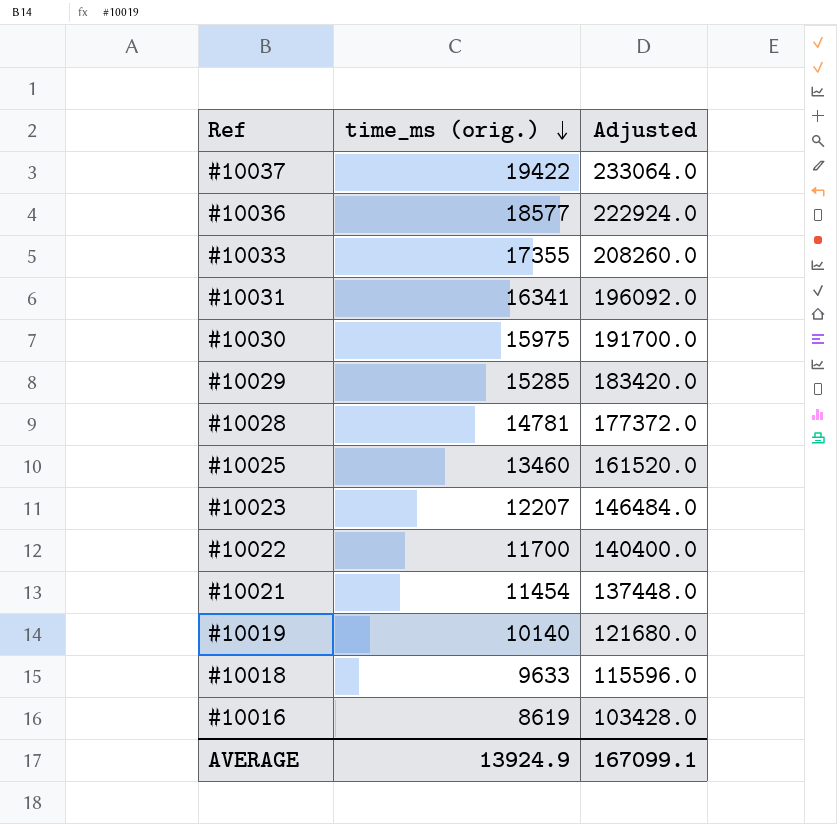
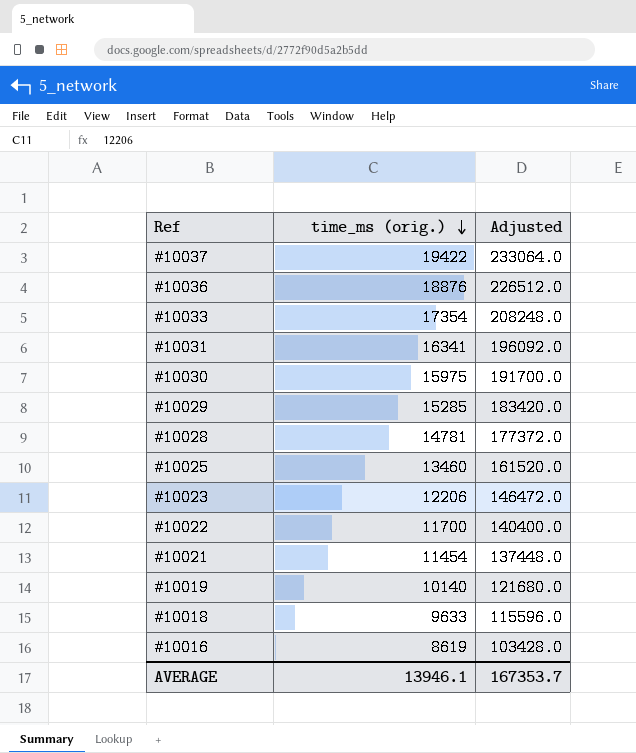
#10036 | time_ms (orig.): 18577 -> 18876
#10036 | Adjusted: 222924.0 -> 226512.0
#10033 | time_ms (orig.): 17355 -> 17354
#10033 | Adjusted: 208260.0 -> 208248.0
#10023 | time_ms (orig.): 12207 -> 12206
#10023 | Adjusted: 146484.0 -> 146472.0
AVERAGE | time_ms (orig.): 13924.9 -> 13946.1
AVERAGE | Adjusted: 167099.1 -> 167353.7

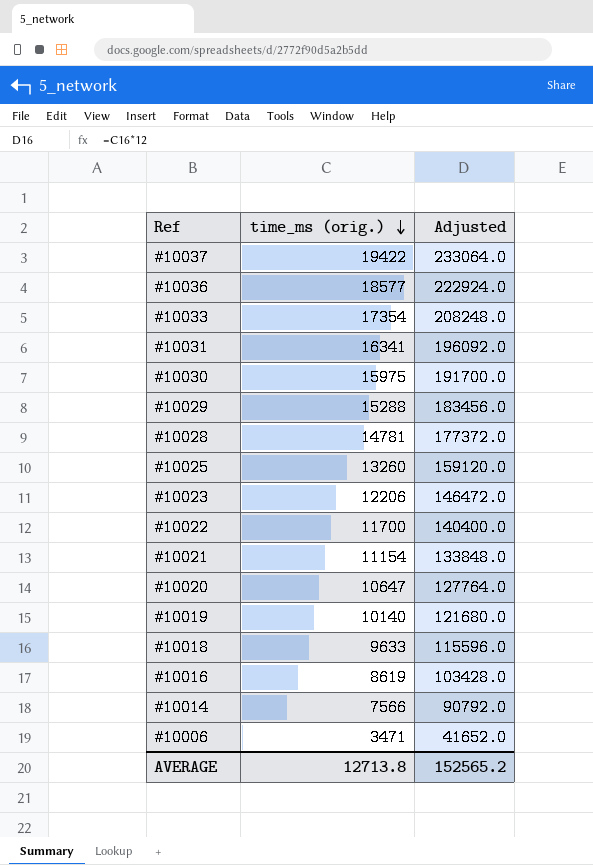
#10036 | time_ms (orig.): 18876 -> 18577
#10036 | Adjusted: 226512.0 -> 222924.0
#10029 | time_ms (orig.): 15285 -> 15288
#10029 | Adjusted: 183420.0 -> 183456.0
#10025 | time_ms (orig.): 13460 -> 13260
#10025 | Adjusted: 161520.0 -> 159120.0
#10021 | time_ms (orig.): 11454 -> 11154
#10021 | Adjusted: 137448.0 -> 133848.0
row #10020: none -> 10647 | 127764.0
row #10014: none -> 7566 | 90792.0
row #10006: none -> 3471 | 41652.0
AVERAGE | time_ms (orig.): 13946.1 -> 12713.8
AVERAGE | Adjusted: 167353.7 -> 152565.2

